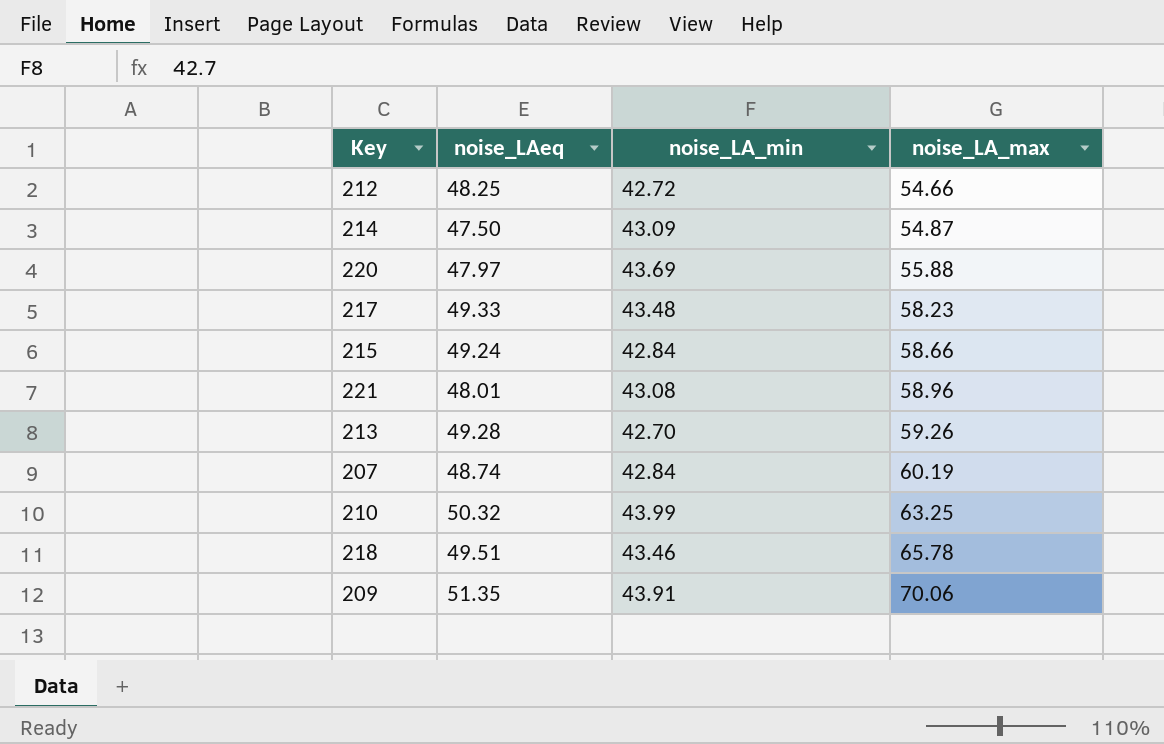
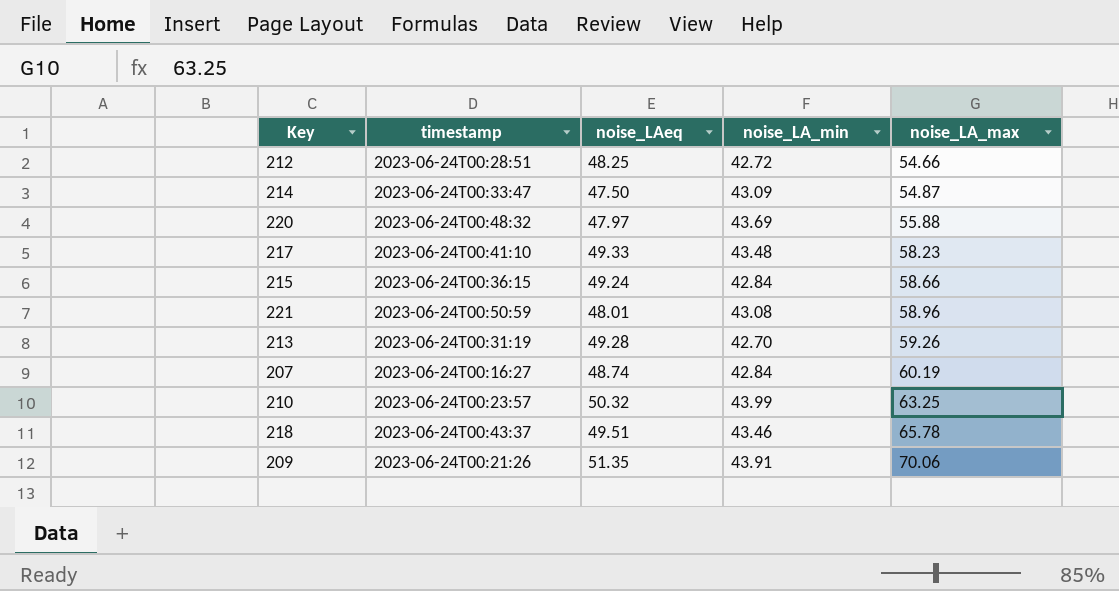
column timestamp | position: none -> 2

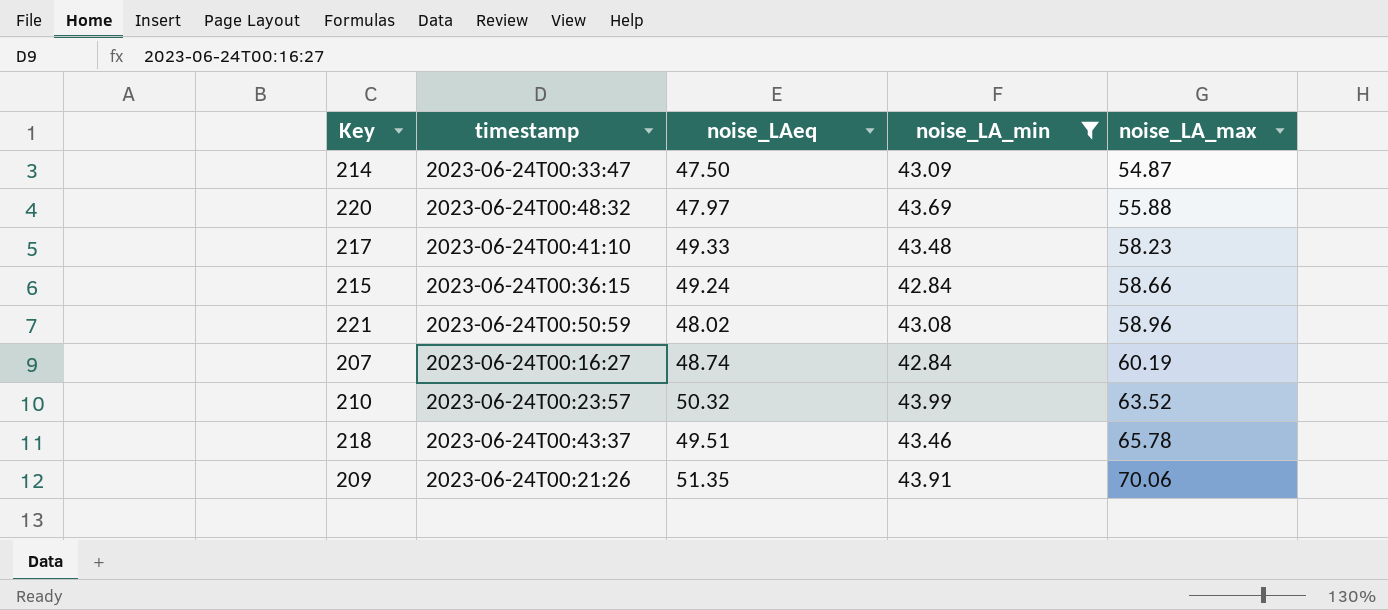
filter: none -> noise_LA_min >= 42.84
221 | noise_LAeq: 48.01 -> 48.02
210 | noise_LA_max: 63.25 -> 63.52

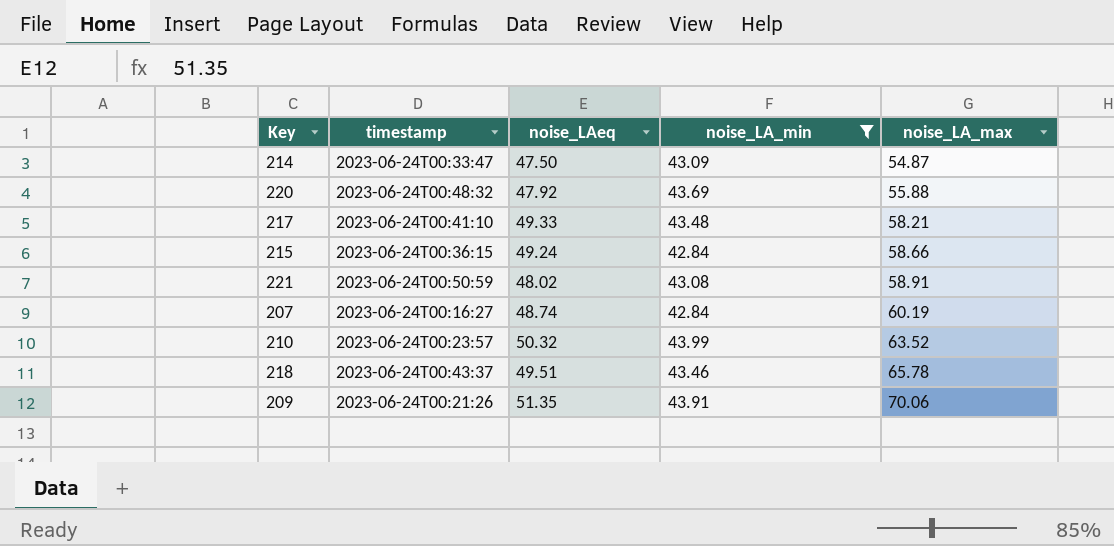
220 | noise_LAeq: 47.97 -> 47.92
217 | noise_LA_max: 58.23 -> 58.21
221 | noise_LA_max: 58.96 -> 58.91

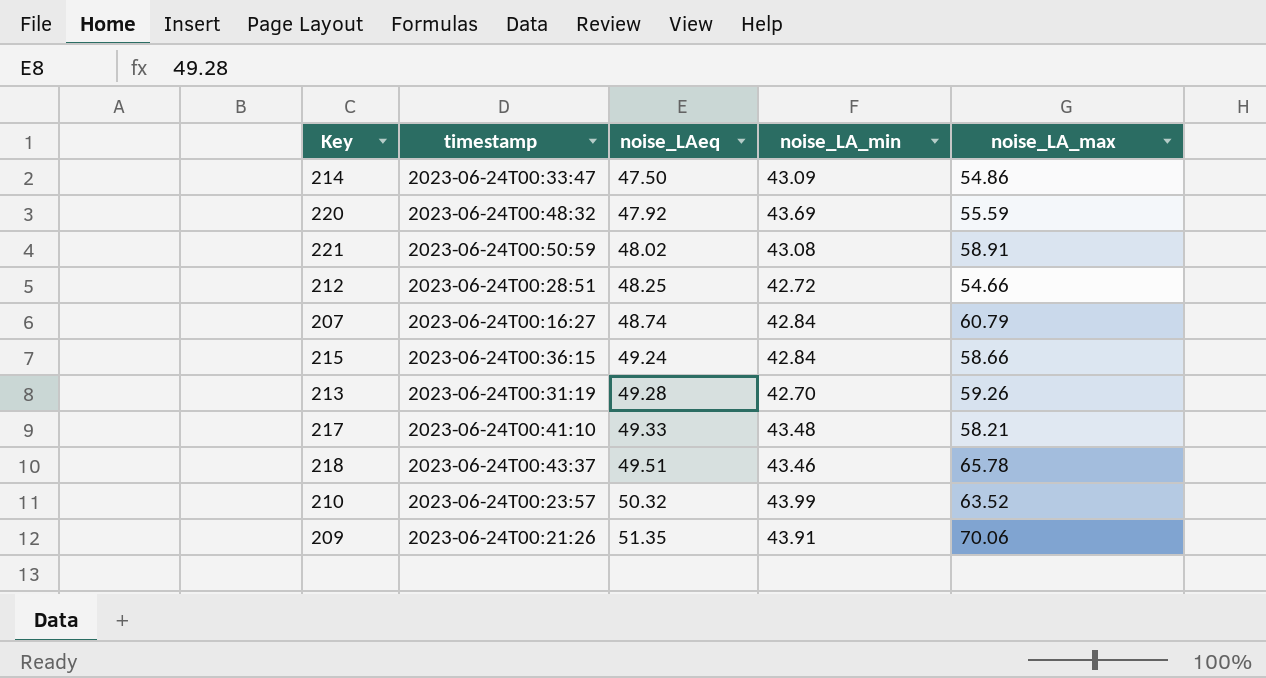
filter: noise_LA_min >= 42.84 -> none
row order: noise_LA_max ascending -> noise_LAeq ascending
214 | noise_LA_max: 54.87 -> 54.86
220 | noise_LA_max: 55.88 -> 55.59
207 | noise_LA_max: 60.19 -> 60.79

